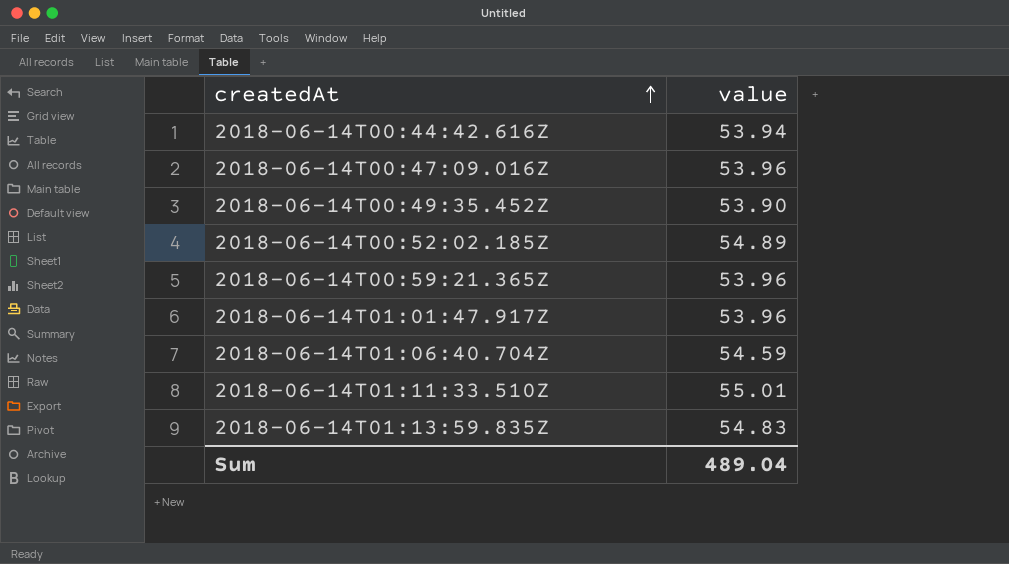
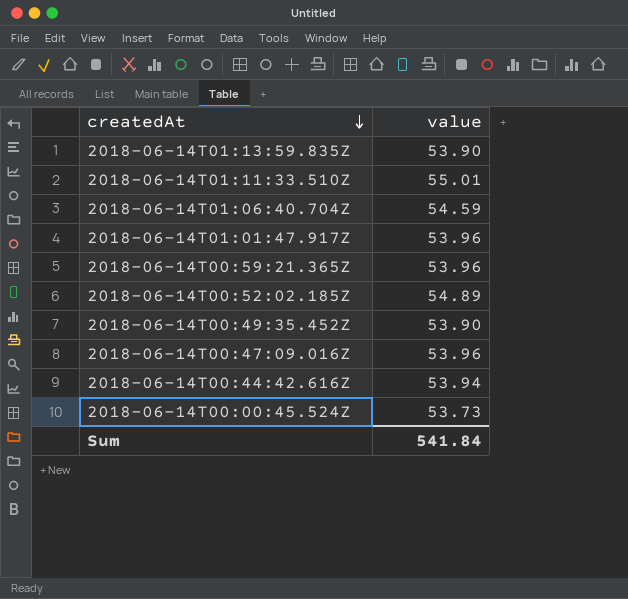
row order: createdAt ascending -> createdAt descending
2018-06-14T01:13:59.835Z | value: 54.83 -> 53.90
row 2018-06-14T00:00:45.524Z: none -> 53.73
Sum | value: 489.04 -> 541.84

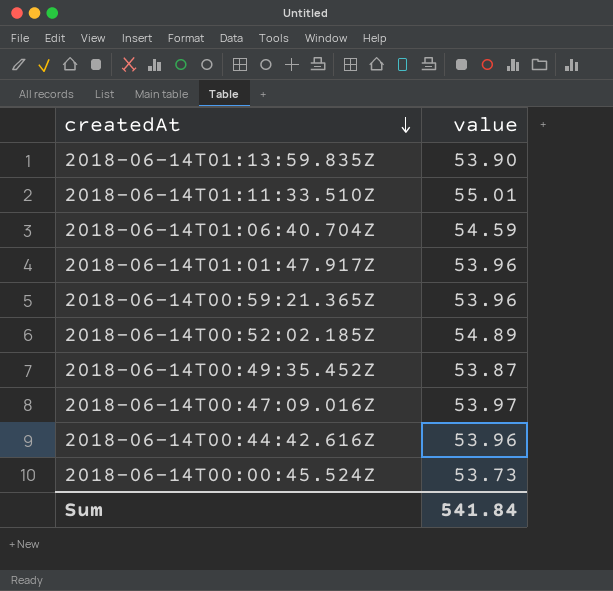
2018-06-14T00:49:35.452Z | value: 53.90 -> 53.87
2018-06-14T00:47:09.016Z | value: 53.96 -> 53.97
2018-06-14T00:44:42.616Z | value: 53.94 -> 53.96

